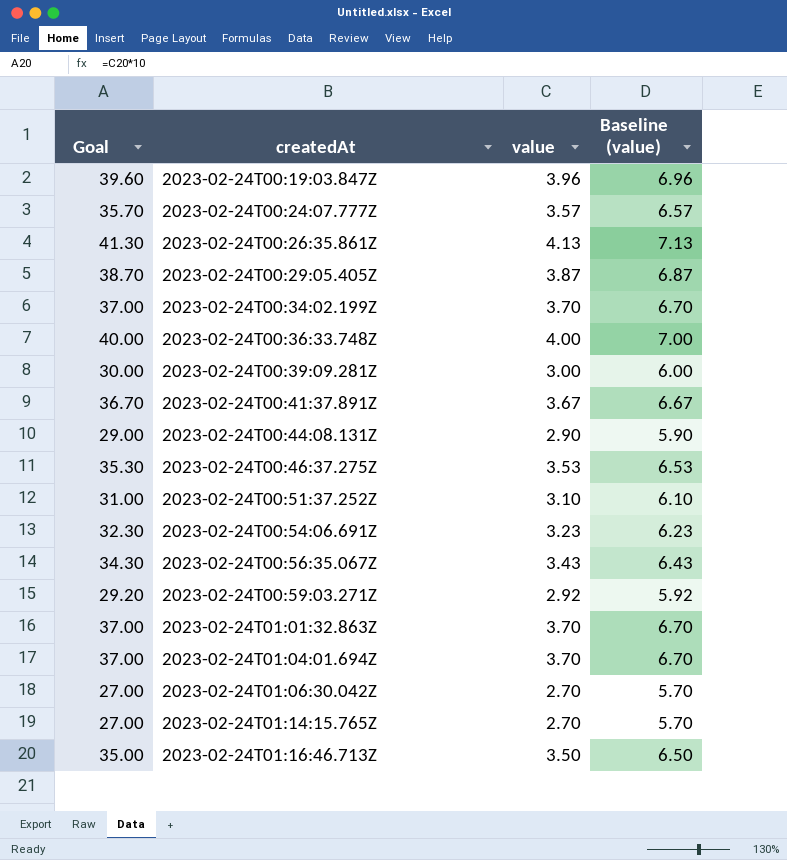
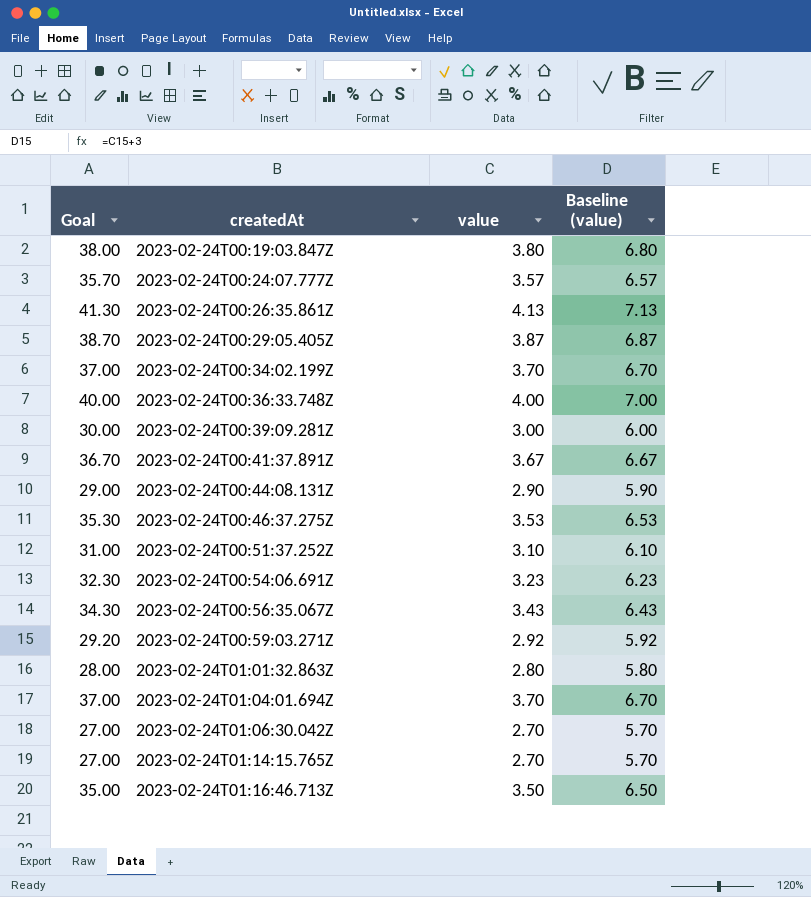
2023-02-24T00:19:03.847Z | Goal: 39.60 -> 38.00
2023-02-24T00:19:03.847Z | value: 3.96 -> 3.80
2023-02-24T00:19:03.847Z | Baseline (value): 6.96 -> 6.80
2023-02-24T01:01:32.863Z | Goal: 37.00 -> 28.00
2023-02-24T01:01:32.863Z | value: 3.70 -> 2.80
2023-02-24T01:01:32.863Z | Baseline (value): 6.70 -> 5.80

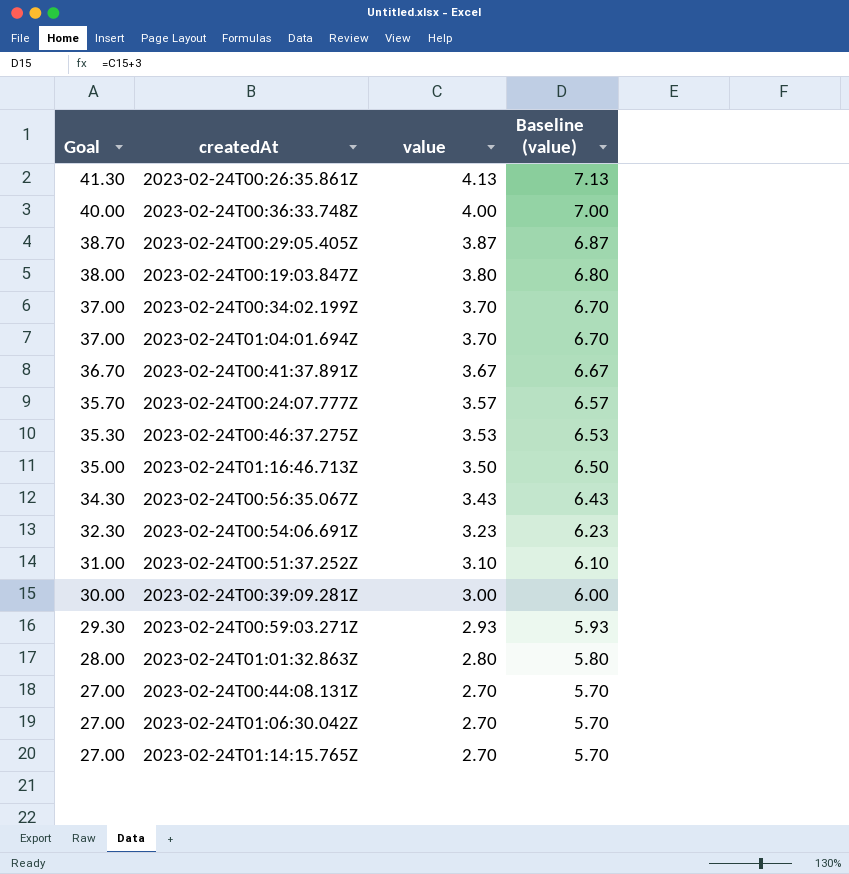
row order: createdAt ascending -> Goal descending
2023-02-24T00:59:03.271Z | Goal: 29.20 -> 29.30
2023-02-24T00:59:03.271Z | value: 2.92 -> 2.93
2023-02-24T00:59:03.271Z | Baseline (value): 5.92 -> 5.93
2023-02-24T00:44:08.131Z | Goal: 29.00 -> 27.00
2023-02-24T00:44:08.131Z | value: 2.90 -> 2.70
2023-02-24T00:44:08.131Z | Baseline (value): 5.90 -> 5.70

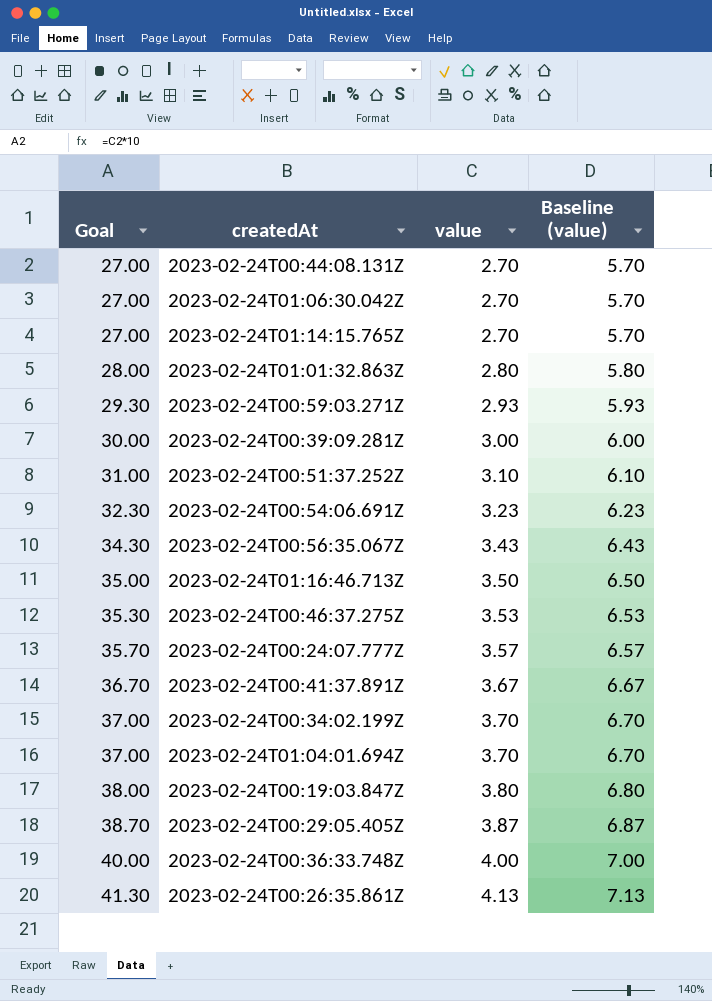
row order: Goal descending -> Goal ascending

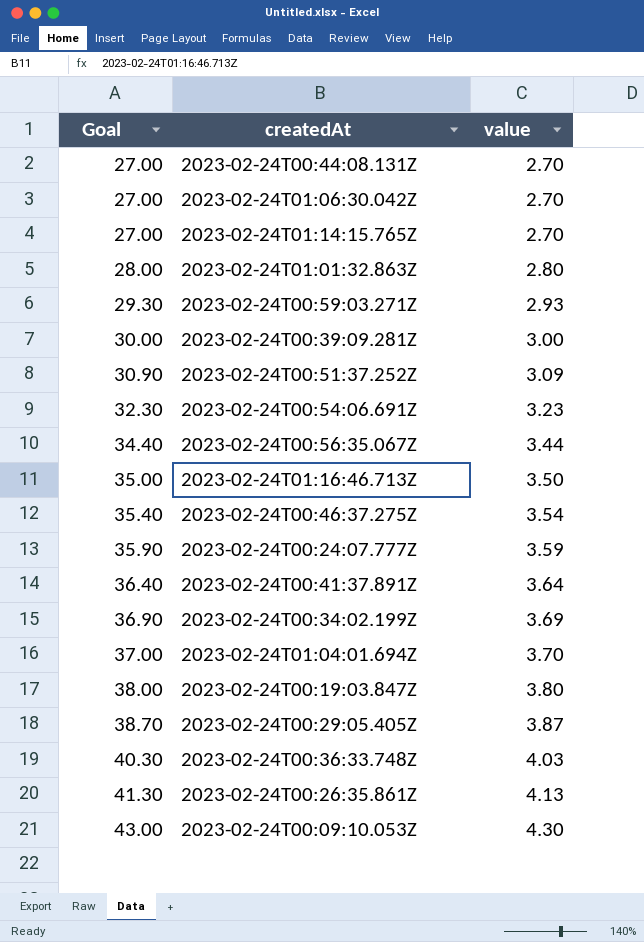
column Baseline (value) | formula: [value] + 3 -> none
2023-02-24T00:51:37.252Z | Goal: 31.00 -> 30.90
2023-02-24T00:51:37.252Z | value: 3.10 -> 3.09
2023-02-24T00:56:35.067Z | Goal: 34.30 -> 34.40
2023-02-24T00:56:35.067Z | value: 3.43 -> 3.44
2023-02-24T00:46:37.275Z | Goal: 35.30 -> 35.40
2023-02-24T00:46:37.275Z | value: 3.53 -> 3.54
2023-02-24T00:24:07.777Z | Goal: 35.70 -> 35.90
2023-02-24T00:24:07.777Z | value: 3.57 -> 3.59
2023-02-24T00:41:37.891Z | Goal: 36.70 -> 36.40
2023-02-24T00:41:37.891Z | value: 3.67 -> 3.64
2023-02-24T00:34:02.199Z | Goal: 37.00 -> 36.90
2023-02-24T00:34:02.199Z | value: 3.70 -> 3.69
2023-02-24T00:36:33.748Z | Goal: 40.00 -> 40.30
2023-02-24T00:36:33.748Z | value: 4.00 -> 4.03
row 2023-02-24T00:09:10.053Z: none -> 43.00 | 4.30

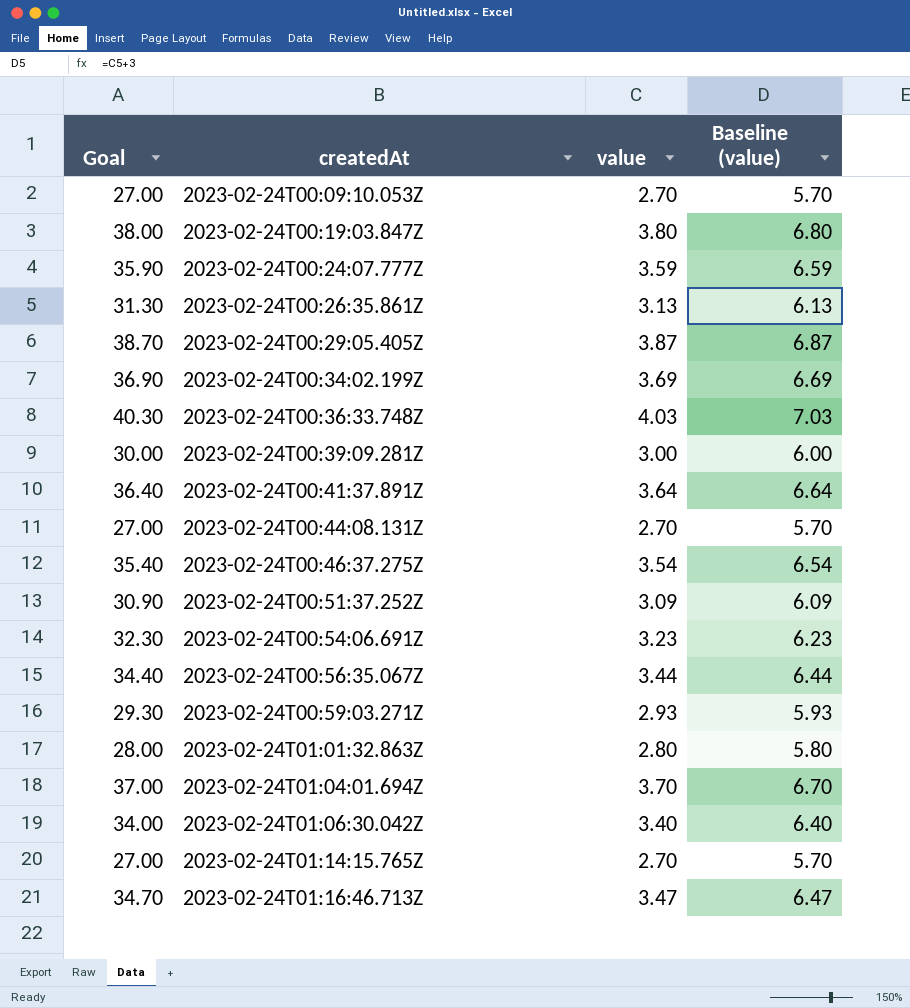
row order: Goal ascending -> createdAt ascending
column Baseline (value) | formula: none -> [value] + 3
2023-02-24T00:09:10.053Z | Goal: 43.00 -> 27.00
2023-02-24T00:09:10.053Z | value: 4.30 -> 2.70
2023-02-24T00:26:35.861Z | Goal: 41.30 -> 31.30
2023-02-24T00:26:35.861Z | value: 4.13 -> 3.13
2023-02-24T01:06:30.042Z | Goal: 27.00 -> 34.00
2023-02-24T01:06:30.042Z | value: 2.70 -> 3.40
2023-02-24T01:16:46.713Z | Goal: 35.00 -> 34.70
2023-02-24T01:16:46.713Z | value: 3.50 -> 3.47

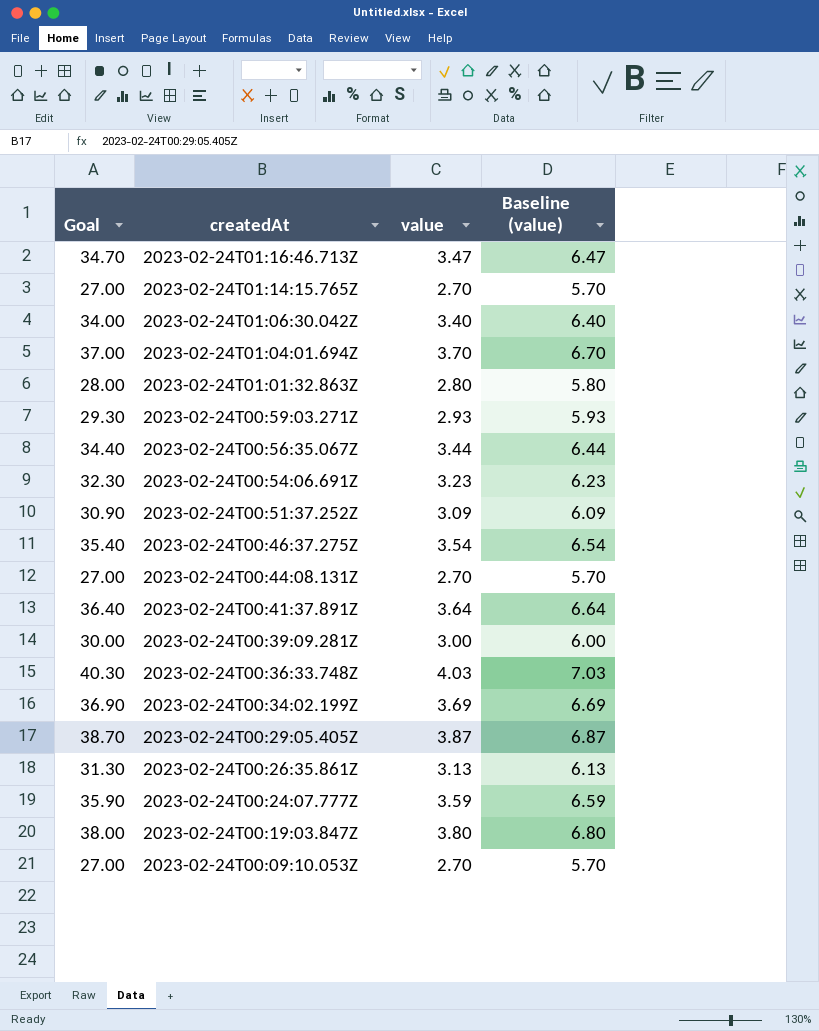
row order: createdAt ascending -> createdAt descending

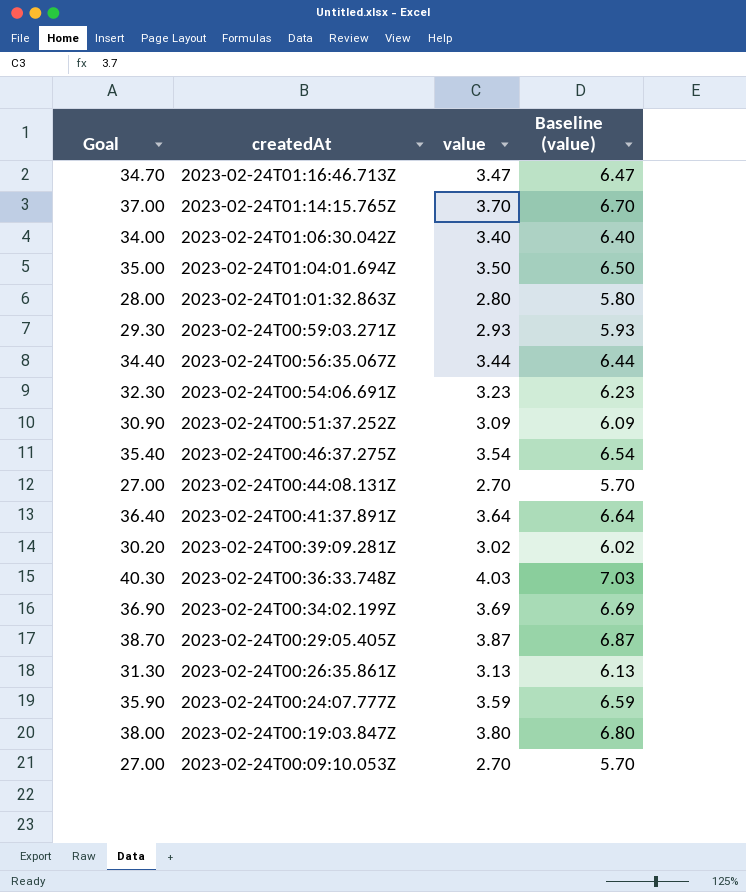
2023-02-24T01:14:15.765Z | Goal: 27.00 -> 37.00
2023-02-24T01:14:15.765Z | value: 2.70 -> 3.70
2023-02-24T01:14:15.765Z | Baseline (value): 5.70 -> 6.70
2023-02-24T01:04:01.694Z | Goal: 37.00 -> 35.00
2023-02-24T01:04:01.694Z | value: 3.70 -> 3.50
2023-02-24T01:04:01.694Z | Baseline (value): 6.70 -> 6.50
2023-02-24T00:39:09.281Z | Goal: 30.00 -> 30.20
2023-02-24T00:39:09.281Z | value: 3.00 -> 3.02
2023-02-24T00:39:09.281Z | Baseline (value): 6.00 -> 6.02

